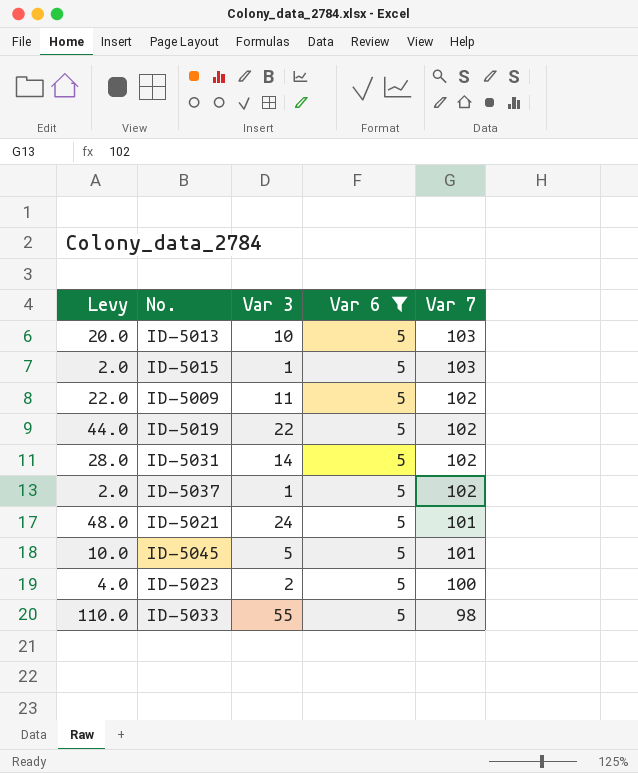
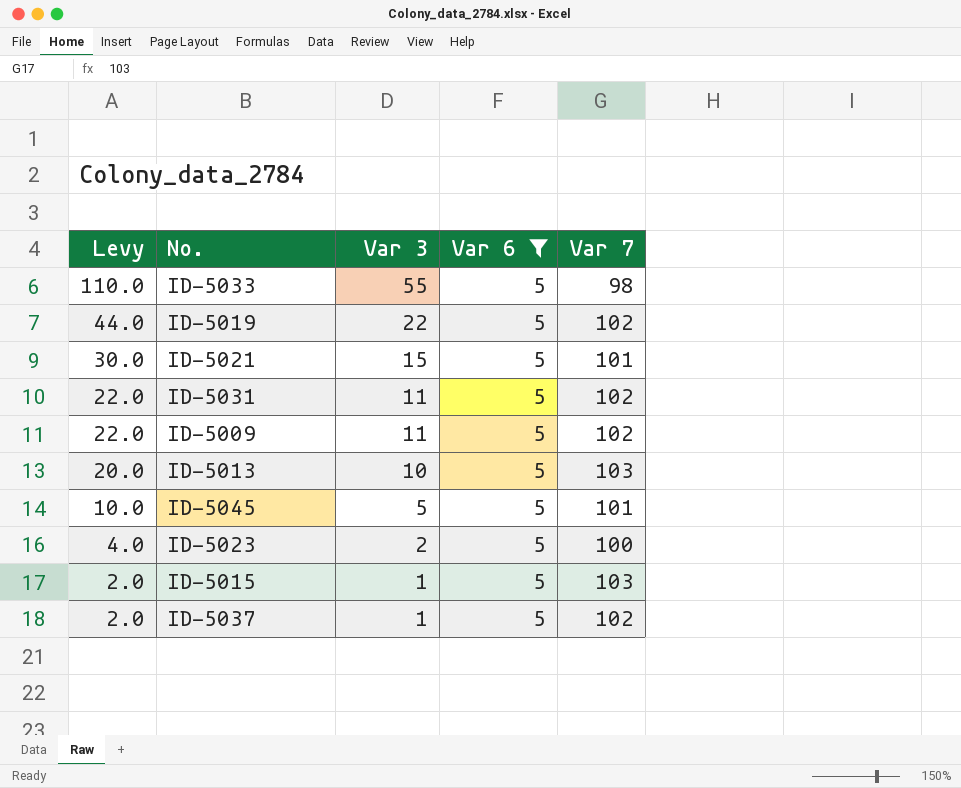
row order: Var 7 descending -> Levy descending
ID-5021 | Levy: 48.0 -> 30.0
ID-5021 | Var 3: 24 -> 15
ID-5031 | Levy: 28.0 -> 22.0
ID-5031 | Var 3: 14 -> 11

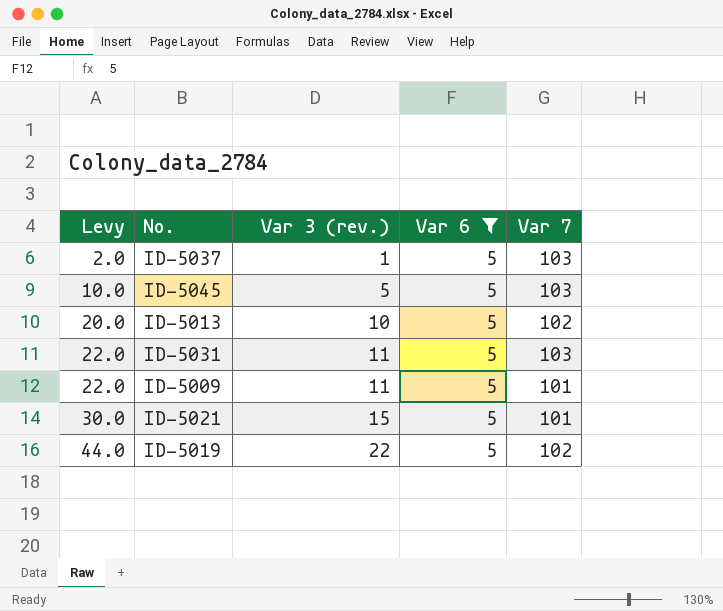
row order: Levy descending -> Levy ascending
column name: Var 3 -> Var 3 (rev.)
row ID-5033: 110.0 | 55 | 5 | 98 -> none
row ID-5023: 4.0 | 2 | 5 | 100 -> none
row ID-5015: 2.0 | 1 | 5 | 103 -> none
ID-5037 | Var 7: 102 -> 103
ID-5045 | Var 7: 101 -> 103
ID-5013 | Var 7: 103 -> 102
ID-5031 | Var 7: 102 -> 103
ID-5009 | Var 7: 102 -> 101

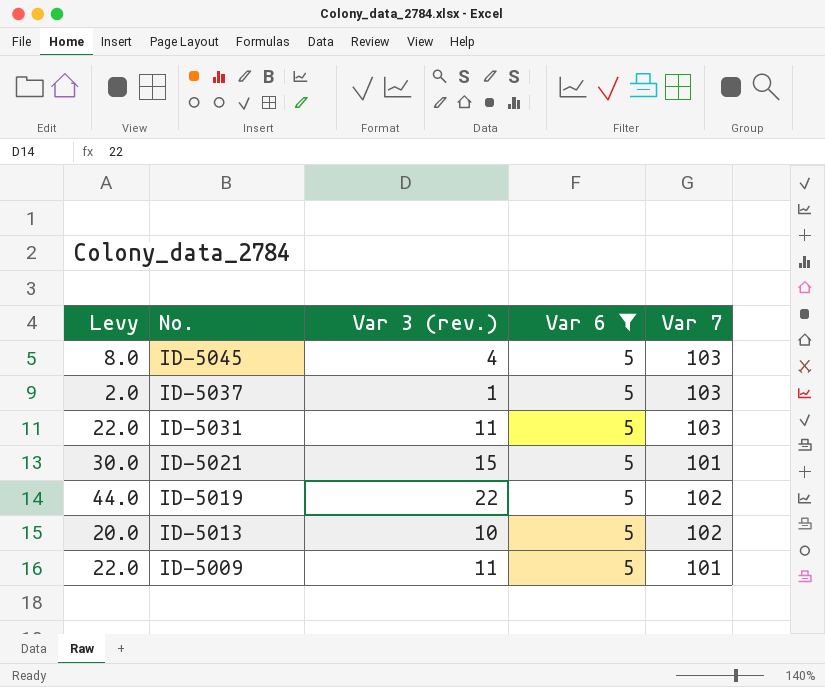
row order: Levy ascending -> No. descending
ID-5045 | Levy: 10.0 -> 8.0
ID-5045 | Var 3 (rev.): 5 -> 4

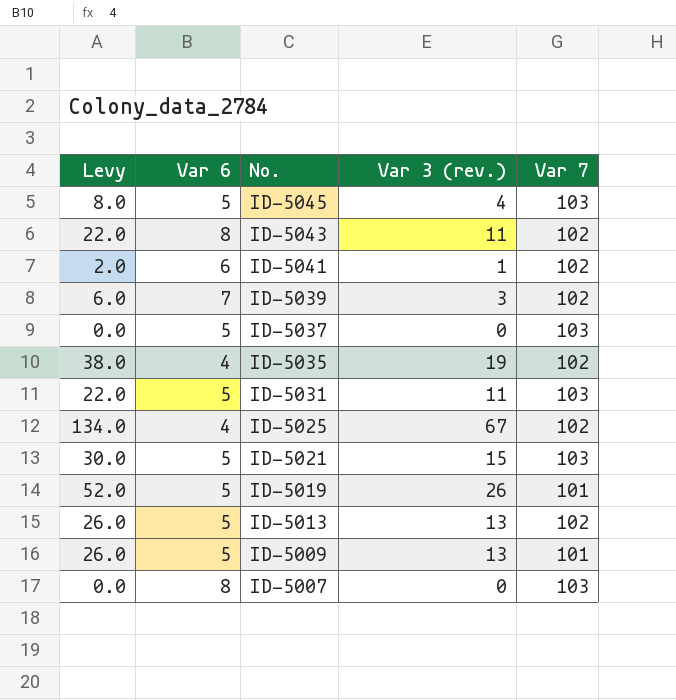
filter: Var 6 = 5 -> none
column Var 6 | position: 4 -> 2
ID-5037 | Levy: 2.0 -> 0.0
ID-5037 | Var 3 (rev.): 1 -> 0
ID-5021 | Var 7: 101 -> 103
ID-5019 | Levy: 44.0 -> 52.0
ID-5019 | Var 3 (rev.): 22 -> 26
ID-5019 | Var 7: 102 -> 101
ID-5013 | Levy: 20.0 -> 26.0
ID-5013 | Var 3 (rev.): 10 -> 13
ID-5009 | Levy: 22.0 -> 26.0
ID-5009 | Var 3 (rev.): 11 -> 13

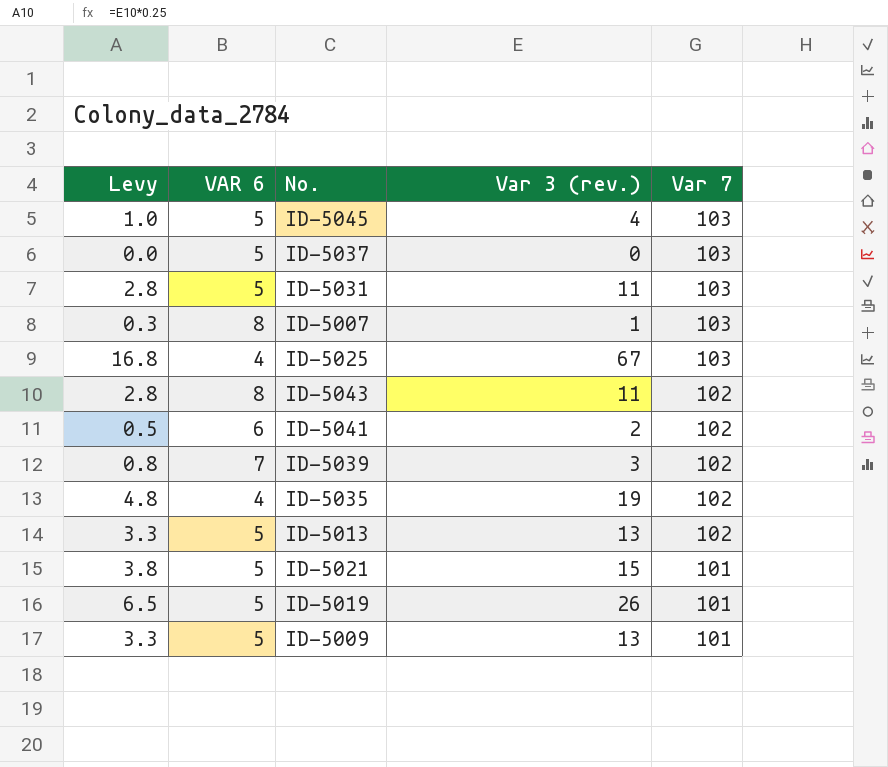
row order: No. descending -> Var 7 descending
column Levy | formula: [Var 3 (rev.)] * 2 -> [Var 3 (rev.)] * 0.25
column name: Var 6 -> VAR 6
ID-5007 | Var 3 (rev.): 0 -> 1
ID-5025 | Var 7: 102 -> 103
ID-5041 | Var 3 (rev.): 1 -> 2
ID-5021 | Var 7: 103 -> 101

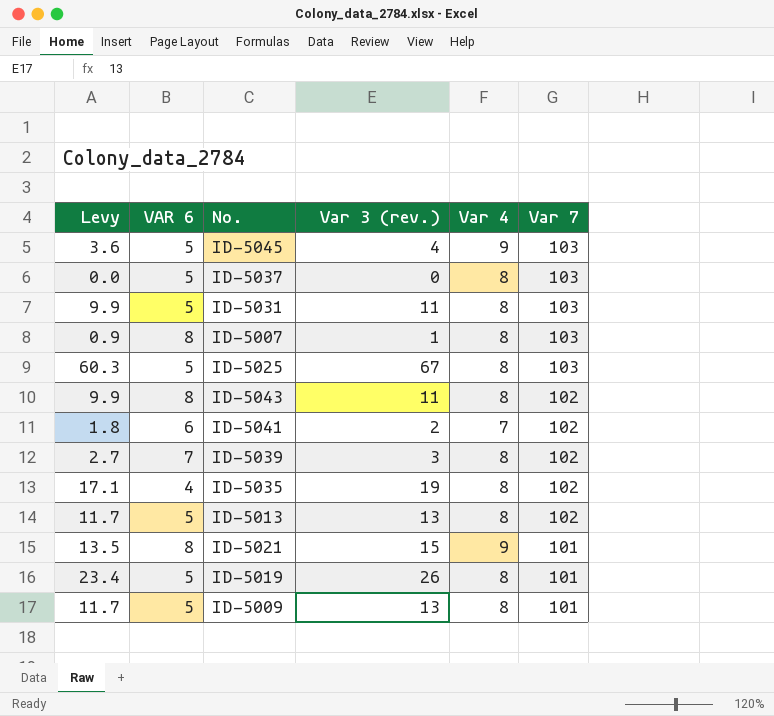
column Levy | formula: [Var 3 (rev.)] * 0.25 -> [Var 3 (rev.)] * 0.9
column Var 4 | position: none -> 5
ID-5025 | VAR 6: 4 -> 5
ID-5021 | VAR 6: 5 -> 8

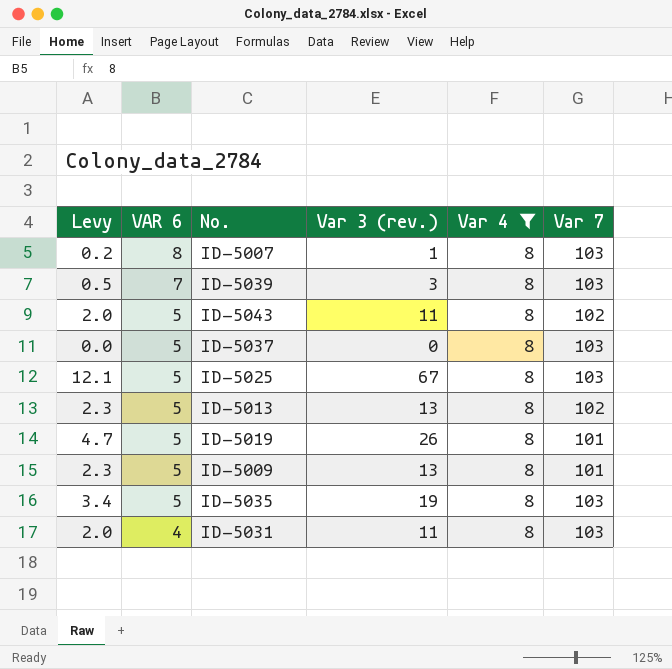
filter: none -> Var 4 = 8
row order: Var 7 descending -> VAR 6 descending
column Levy | formula: [Var 3 (rev.)] * 0.9 -> [Var 3 (rev.)] * 0.18
ID-5039 | Var 7: 102 -> 103
ID-5043 | VAR 6: 8 -> 5
ID-5035 | VAR 6: 4 -> 5
ID-5035 | Var 7: 102 -> 103
ID-5031 | VAR 6: 5 -> 4

